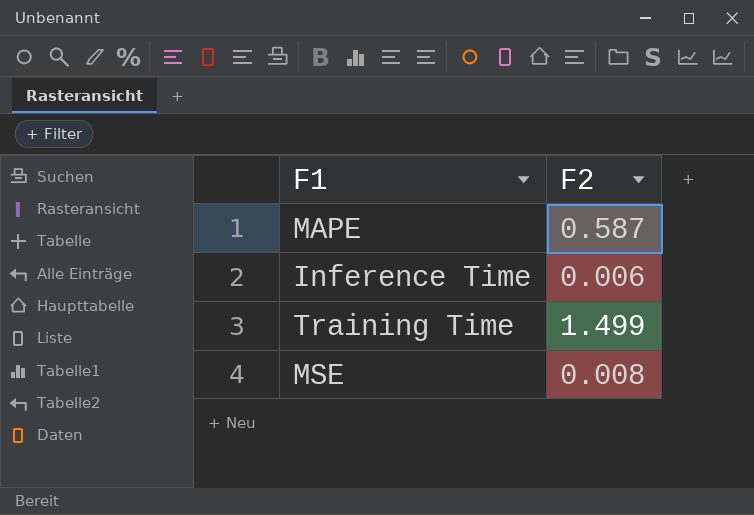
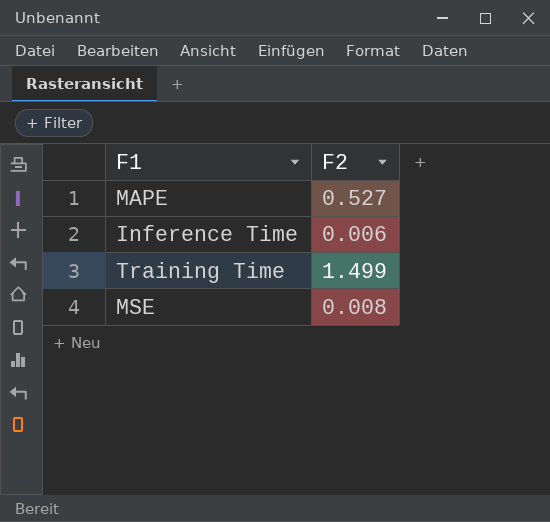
MAPE | F2: 0.587 -> 0.527

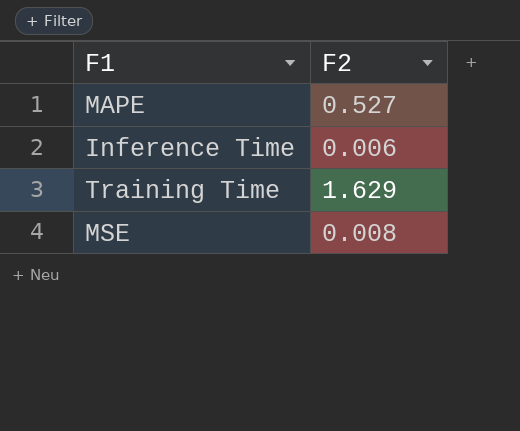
Training Time | F2: 1.499 -> 1.629

